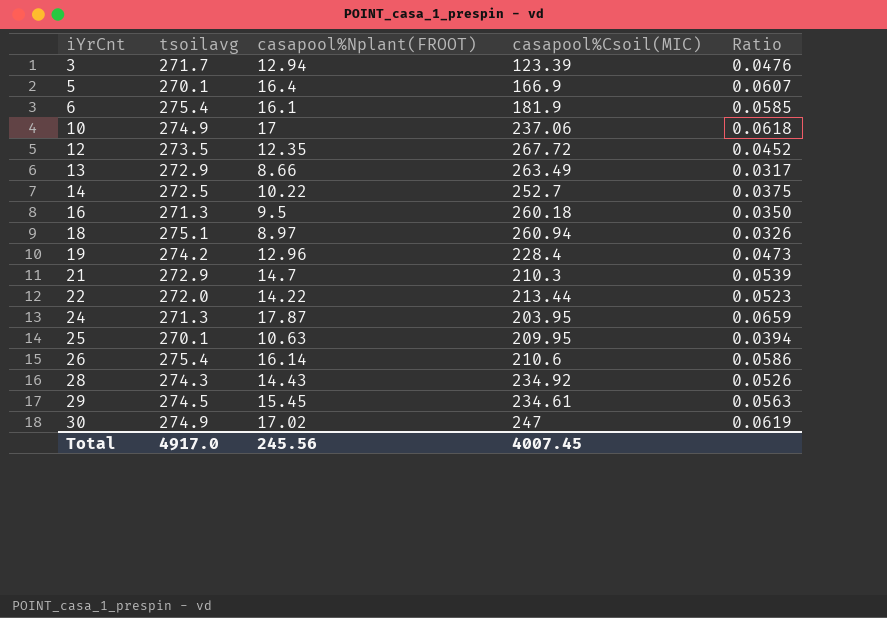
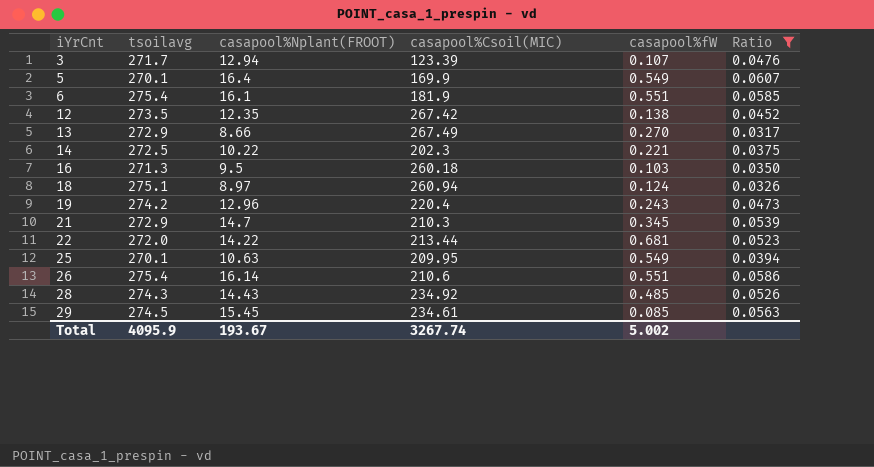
filter: none -> Ratio <= 0.0607
column casapool%fW | position: none -> 5
5 | casapool%Csoil(MIC): 166.9 -> 169.9
12 | casapool%Csoil(MIC): 267.72 -> 267.42
13 | casapool%Csoil(MIC): 263.49 -> 267.49
14 | casapool%Csoil(MIC): 252.7 -> 202.3
19 | casapool%Csoil(MIC): 228.4 -> 220.4
Total | tsoilavg: 4917.0 -> 4095.9
Total | casapool%Nplant(FROOT): 245.56 -> 193.67
Total | casapool%Csoil(MIC): 4007.45 -> 3267.74

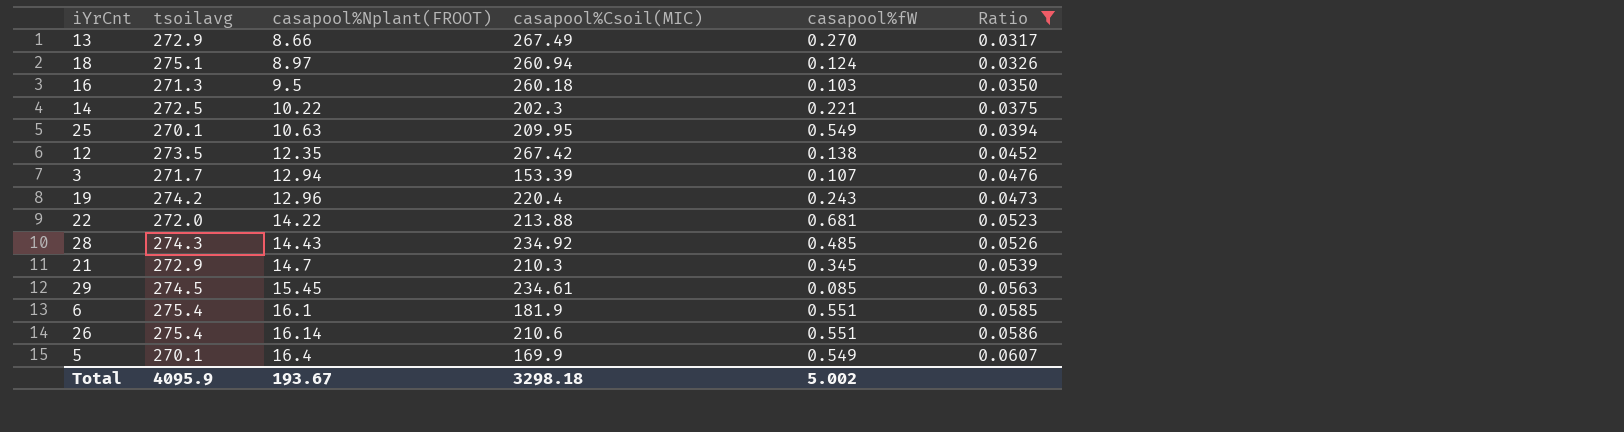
row order: iYrCnt ascending -> casapool%Nplant(FROOT) ascending
3 | casapool%Csoil(MIC): 123.39 -> 153.39
22 | casapool%Csoil(MIC): 213.44 -> 213.88
Total | casapool%Csoil(MIC): 3267.74 -> 3298.18

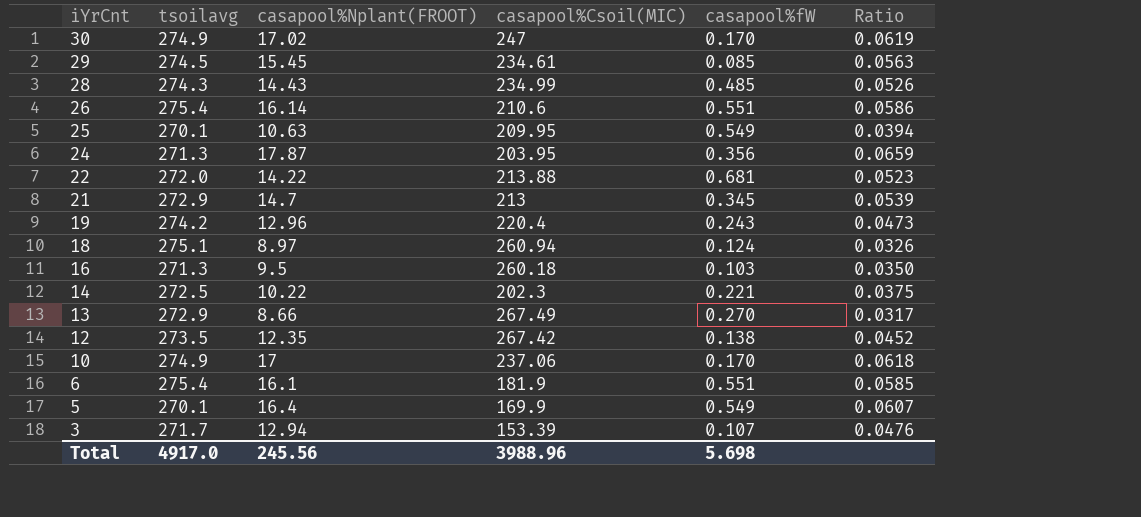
filter: Ratio <= 0.0607 -> none
row order: casapool%Nplant(FROOT) ascending -> iYrCnt descending
28 | casapool%Csoil(MIC): 234.92 -> 234.99
21 | casapool%Csoil(MIC): 210.3 -> 213
Total | tsoilavg: 4095.9 -> 4917.0
Total | casapool%Nplant(FROOT): 193.67 -> 245.56
Total | casapool%Csoil(MIC): 3298.18 -> 3988.96
Total | casapool%fW: 5.002 -> 5.698

